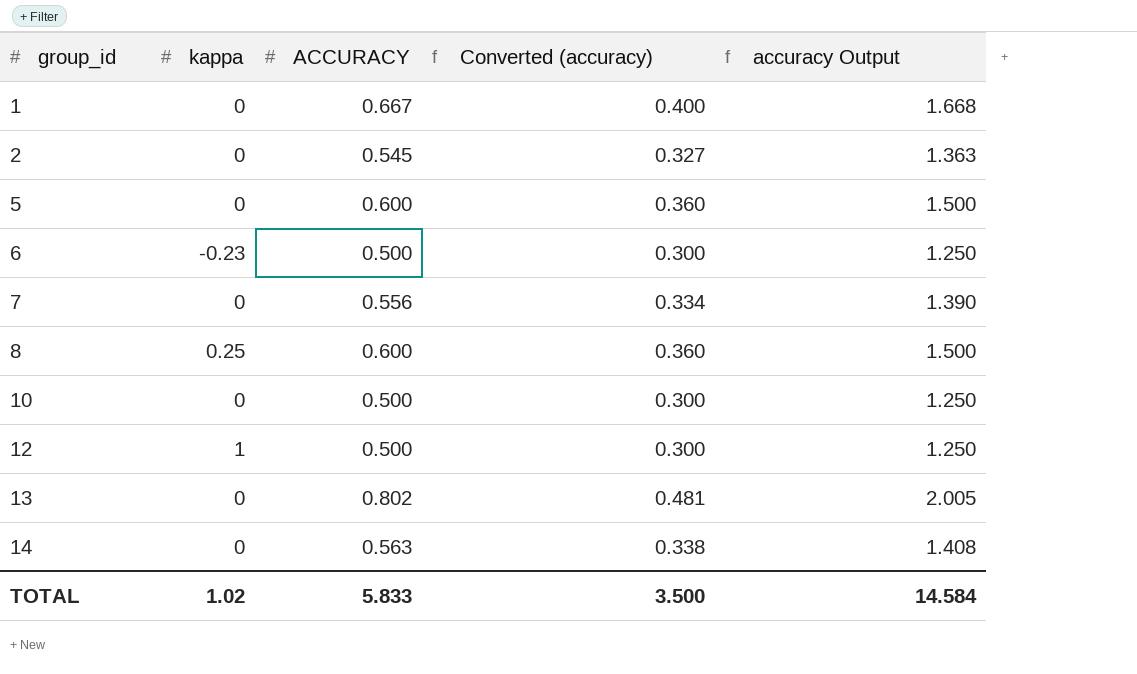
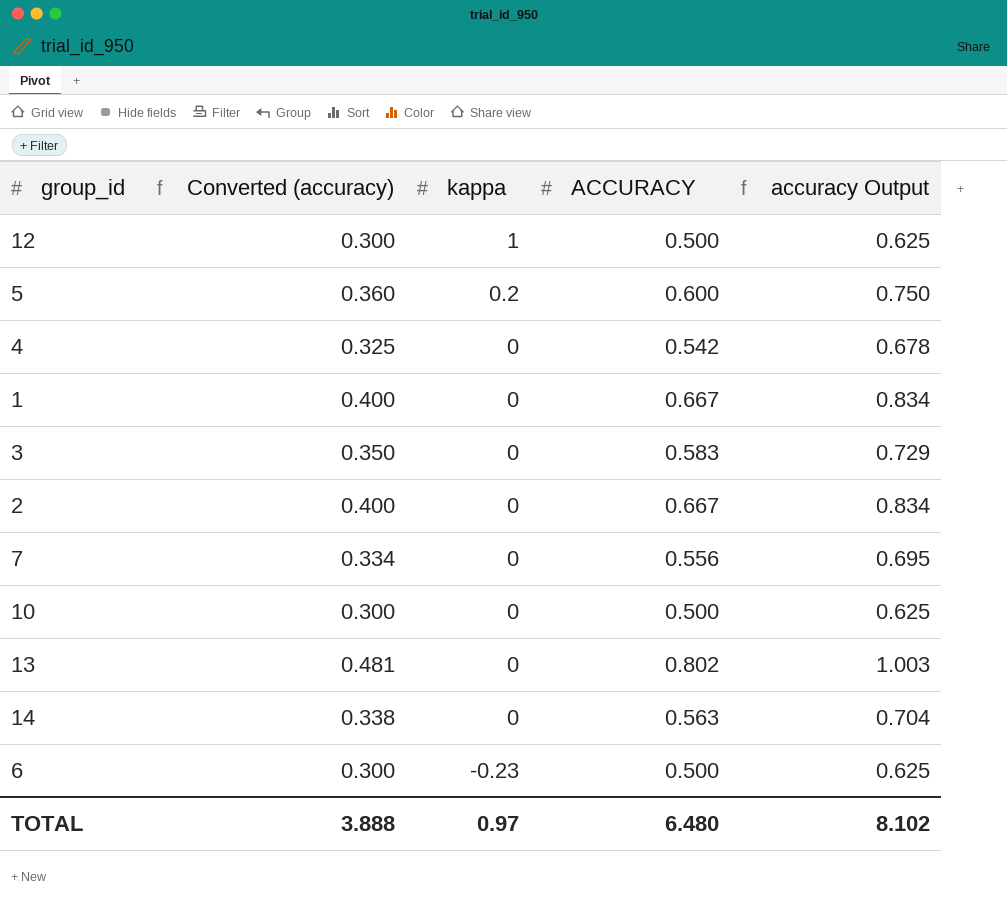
row order: group_id ascending -> kappa descending
column Converted (accuracy) | position: 4 -> 2
column accuracy Output | formula: [ACCURACY] * 2.5 -> [ACCURACY] * 1.25
row 8: 0.25 | 0.600 | 0.360 | 1.500 -> none
5 | kappa: 0 -> 0.2
row 4: none -> 0.325 | 0 | 0.542 | 0.678
row 3: none -> 0.350 | 0 | 0.583 | 0.729
2 | Converted (accuracy): 0.327 -> 0.400
2 | ACCURACY: 0.545 -> 0.667
TOTAL | Converted (accuracy): 3.500 -> 3.888
TOTAL | kappa: 1.02 -> 0.97
TOTAL | ACCURACY: 5.833 -> 6.480
TOTAL | accuracy Output: 14.584 -> 8.102

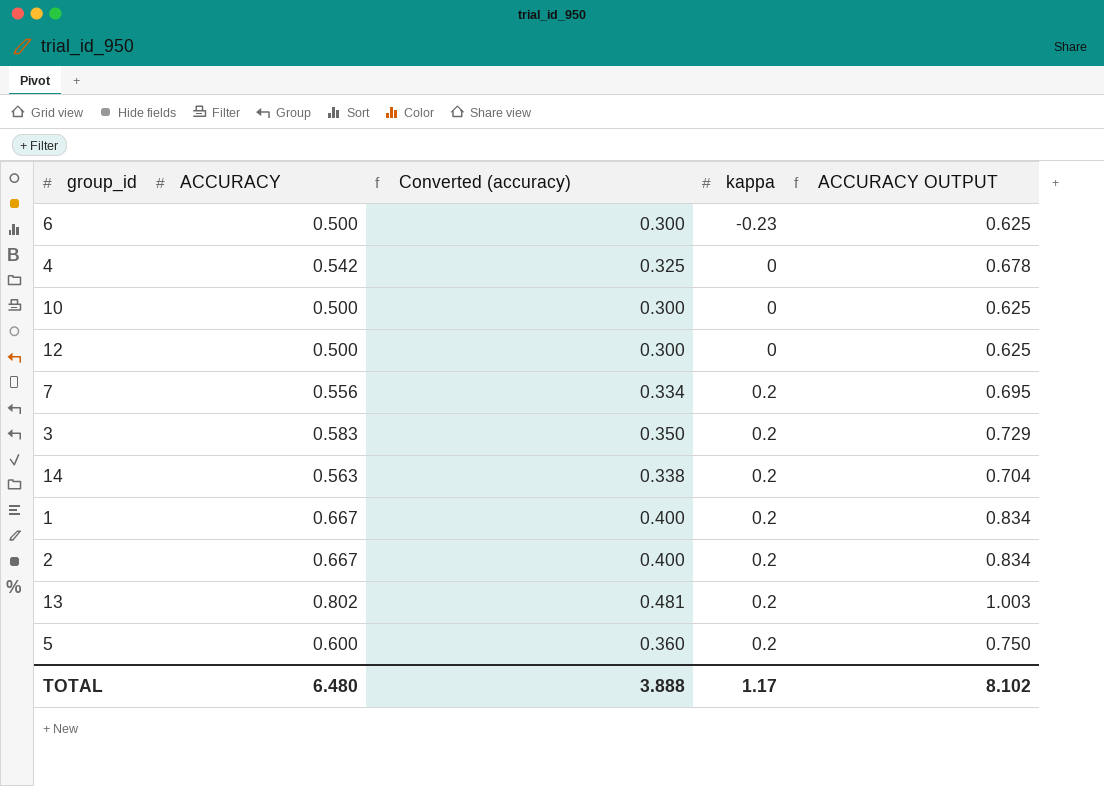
row order: kappa descending -> kappa ascending
column ACCURACY | position: 4 -> 2
column name: accuracy Output -> ACCURACY OUTPUT
12 | kappa: 1 -> 0
7 | kappa: 0 -> 0.2
3 | kappa: 0 -> 0.2
14 | kappa: 0 -> 0.2
1 | kappa: 0 -> 0.2
2 | kappa: 0 -> 0.2
13 | kappa: 0 -> 0.2
TOTAL | kappa: 0.97 -> 1.17

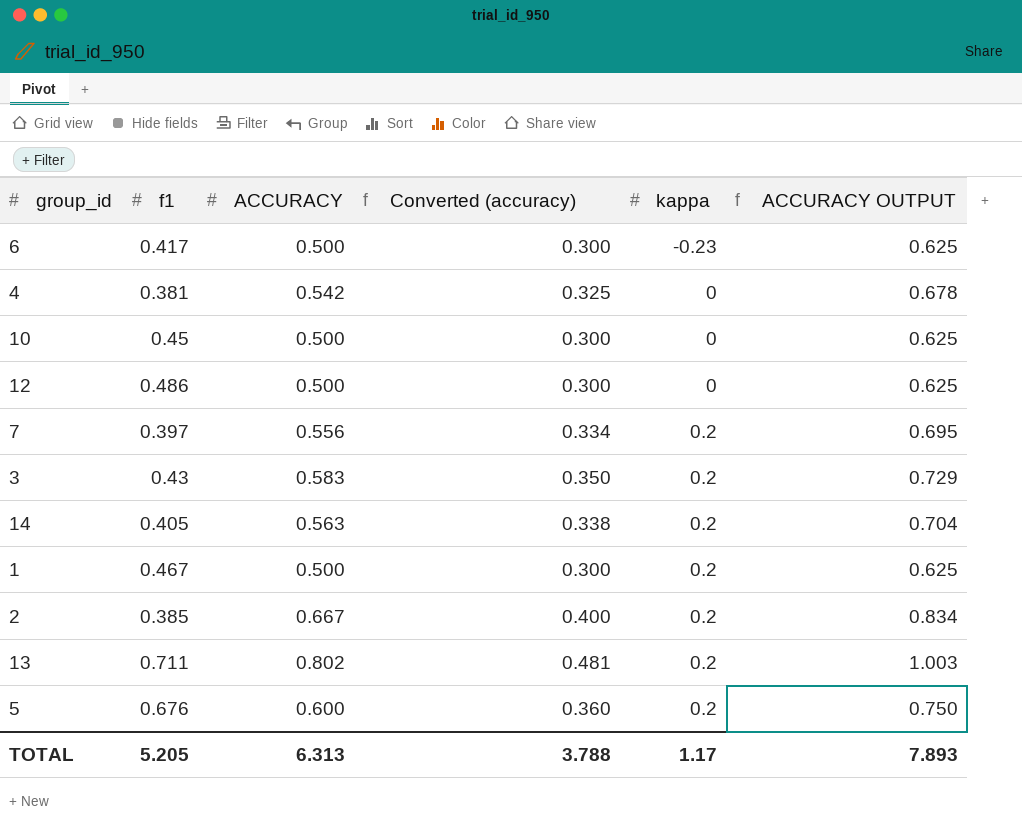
column f1 | position: none -> 2
1 | ACCURACY: 0.667 -> 0.500
1 | Converted (accuracy): 0.400 -> 0.300
1 | ACCURACY OUTPUT: 0.834 -> 0.625
TOTAL | ACCURACY: 6.480 -> 6.313
TOTAL | Converted (accuracy): 3.888 -> 3.788
TOTAL | ACCURACY OUTPUT: 8.102 -> 7.893

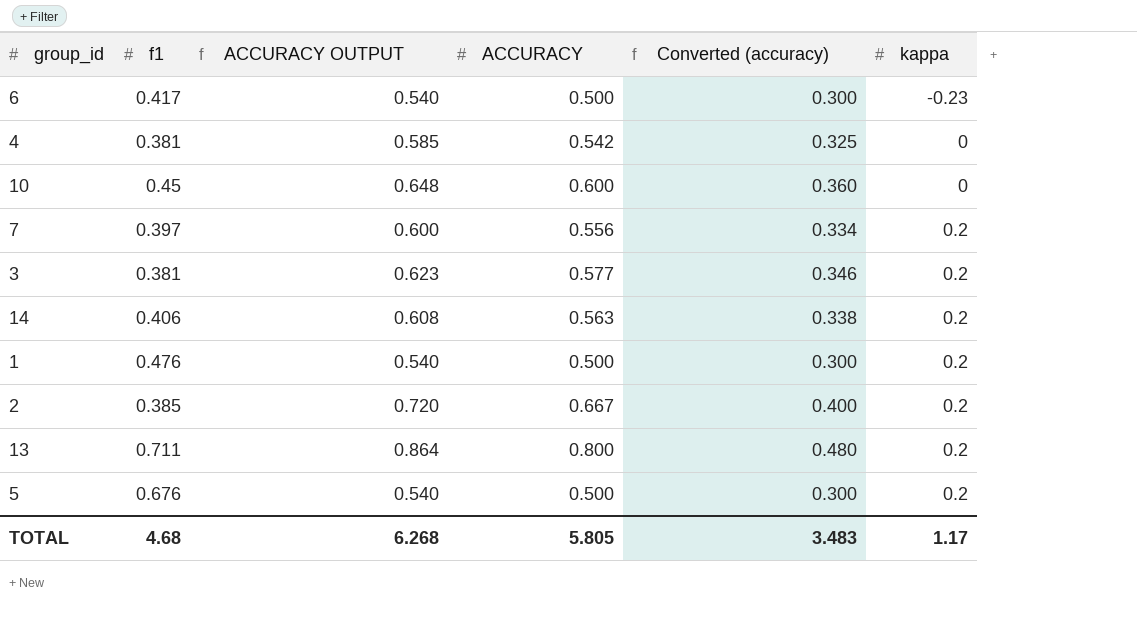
column ACCURACY OUTPUT | formula: [ACCURACY] * 1.25 -> [ACCURACY] * 1.08
column ACCURACY OUTPUT | position: 6 -> 3
row 12: 0.486 | 0.500 | 0.300 | 0 | 0.625 -> none
10 | ACCURACY: 0.500 -> 0.600
10 | Converted (accuracy): 0.300 -> 0.360
3 | f1: 0.43 -> 0.381
3 | ACCURACY: 0.583 -> 0.577
3 | Converted (accuracy): 0.350 -> 0.346
14 | f1: 0.405 -> 0.406
1 | f1: 0.467 -> 0.476
13 | ACCURACY: 0.802 -> 0.800
13 | Converted (accuracy): 0.481 -> 0.480
5 | ACCURACY: 0.600 -> 0.500
5 | Converted (accuracy): 0.360 -> 0.300
TOTAL | f1: 5.205 -> 4.68
TOTAL | ACCURACY OUTPUT: 7.893 -> 6.268
TOTAL | ACCURACY: 6.313 -> 5.805
TOTAL | Converted (accuracy): 3.788 -> 3.483

